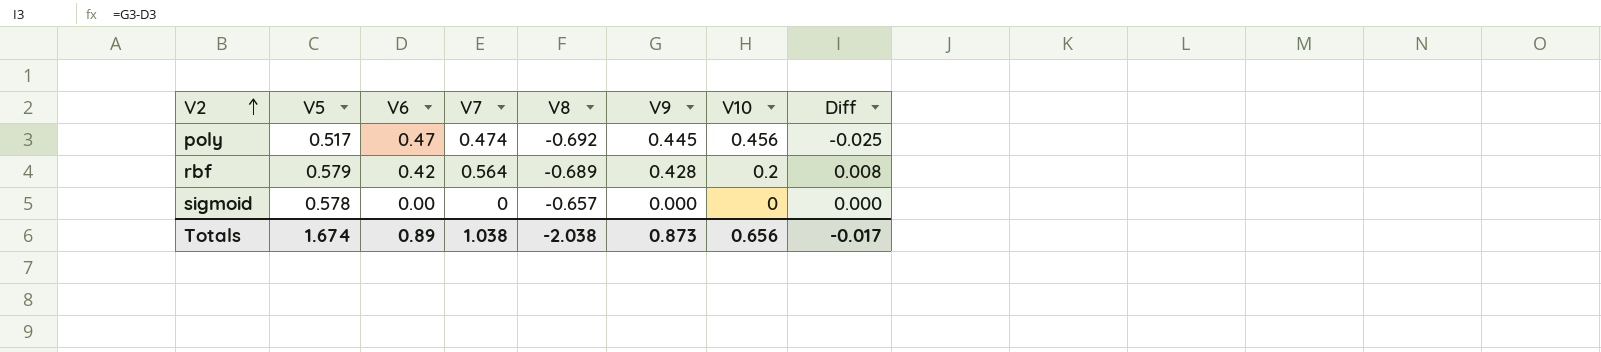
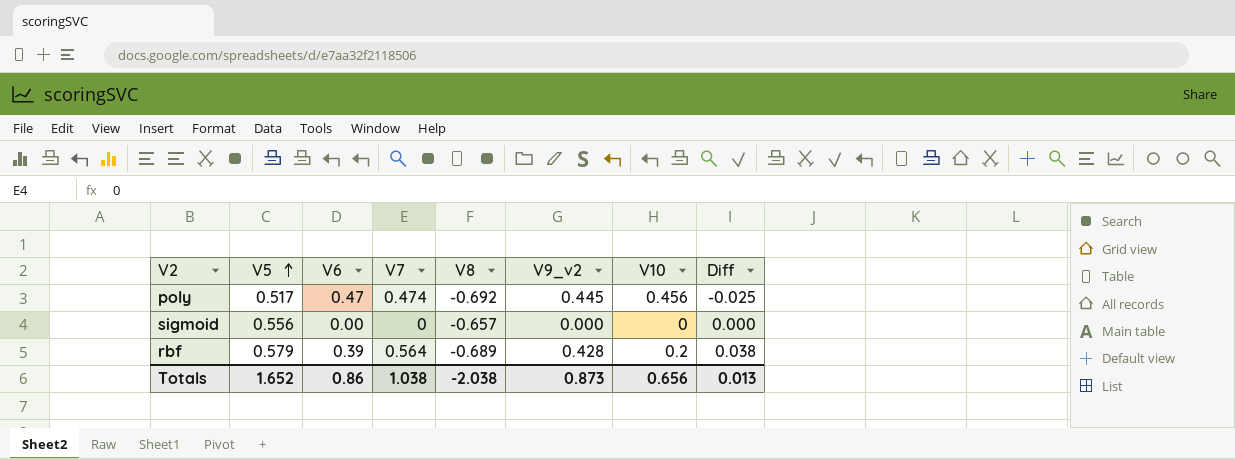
row order: V2 ascending -> V5 ascending
column name: V9 -> V9_v2
sigmoid | V5: 0.578 -> 0.556
rbf | V6: 0.42 -> 0.39
rbf | Diff: 0.008 -> 0.038
Totals | V5: 1.674 -> 1.652
Totals | V6: 0.89 -> 0.86
Totals | Diff: -0.017 -> 0.013

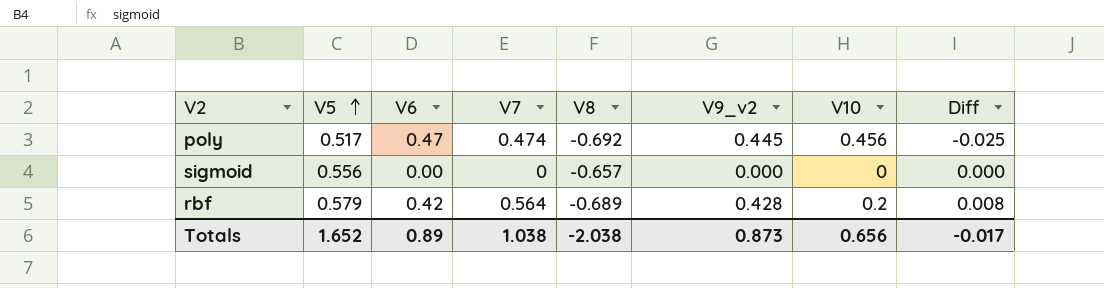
rbf | V6: 0.39 -> 0.42
rbf | Diff: 0.038 -> 0.008
Totals | V6: 0.86 -> 0.89
Totals | Diff: 0.013 -> -0.017

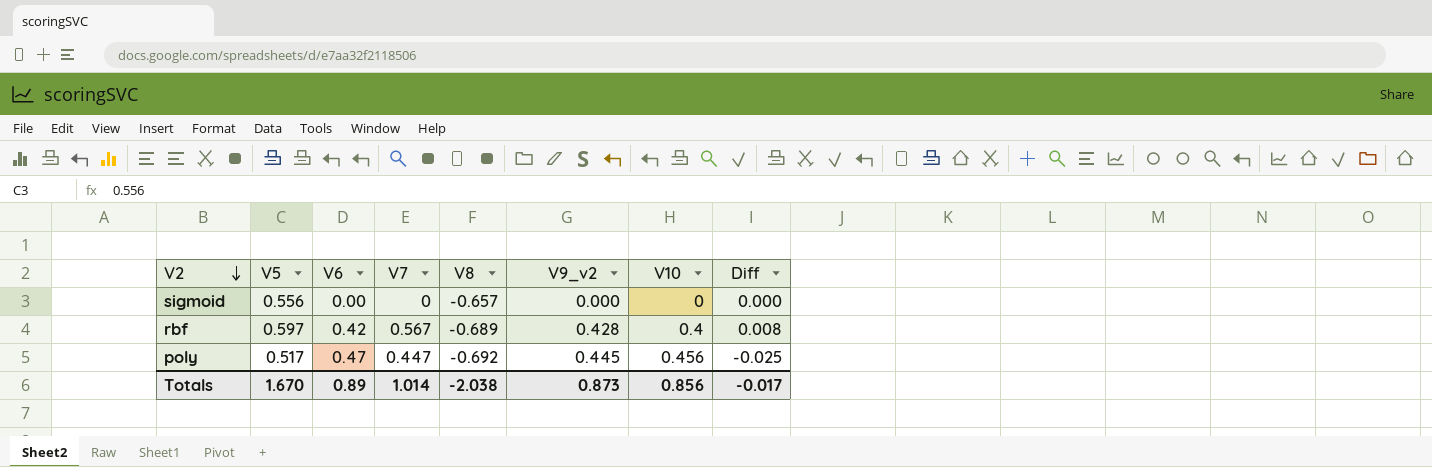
row order: V5 ascending -> V2 descending
rbf | V5: 0.579 -> 0.597
rbf | V7: 0.564 -> 0.567
rbf | V10: 0.2 -> 0.4
poly | V7: 0.474 -> 0.447
Totals | V5: 1.652 -> 1.670
Totals | V7: 1.038 -> 1.014
Totals | V10: 0.656 -> 0.856

